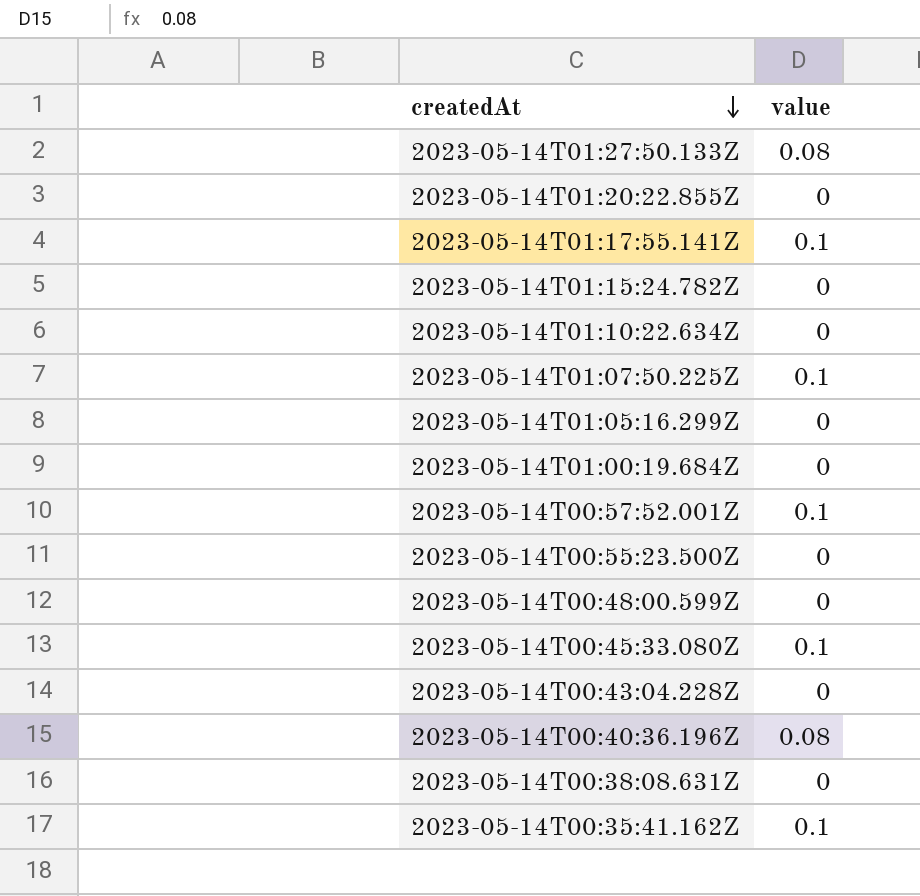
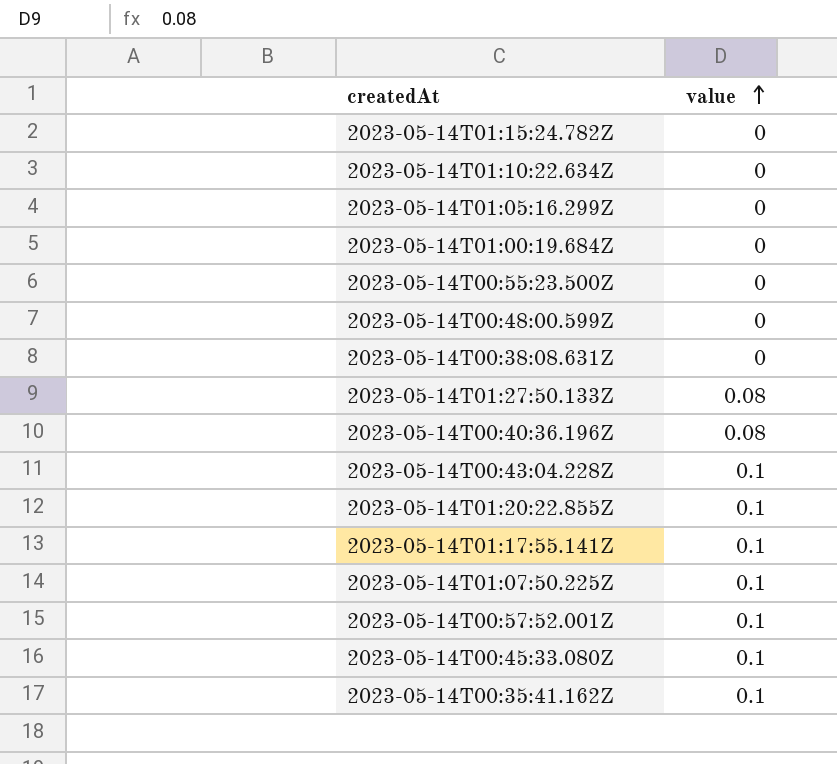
row order: createdAt descending -> value ascending
2023-05-14T00:43:04.228Z | value: 0 -> 0.1
2023-05-14T01:20:22.855Z | value: 0 -> 0.1

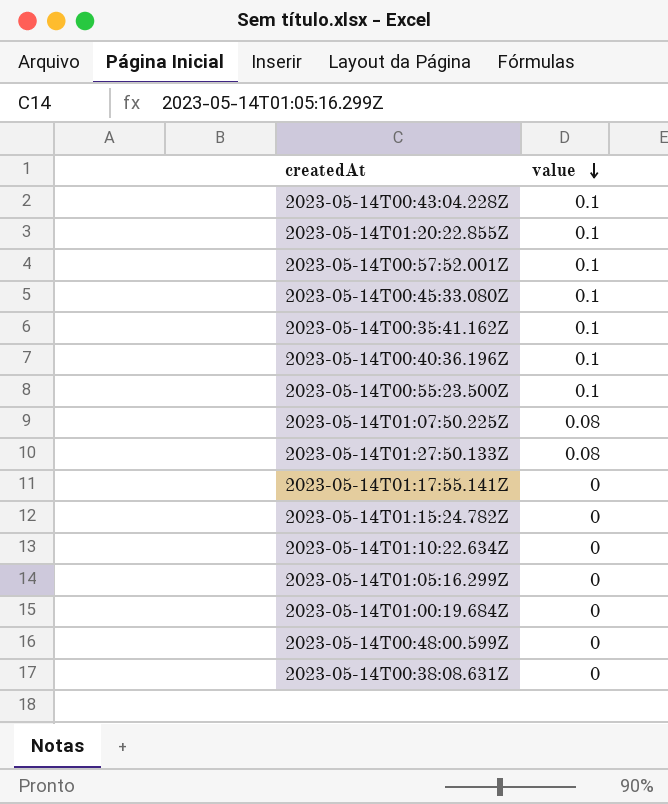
row order: value ascending -> value descending
2023-05-14T00:40:36.196Z | value: 0.08 -> 0.1
2023-05-14T00:55:23.500Z | value: 0 -> 0.1
2023-05-14T01:07:50.225Z | value: 0.1 -> 0.08
2023-05-14T01:17:55.141Z | value: 0.1 -> 0

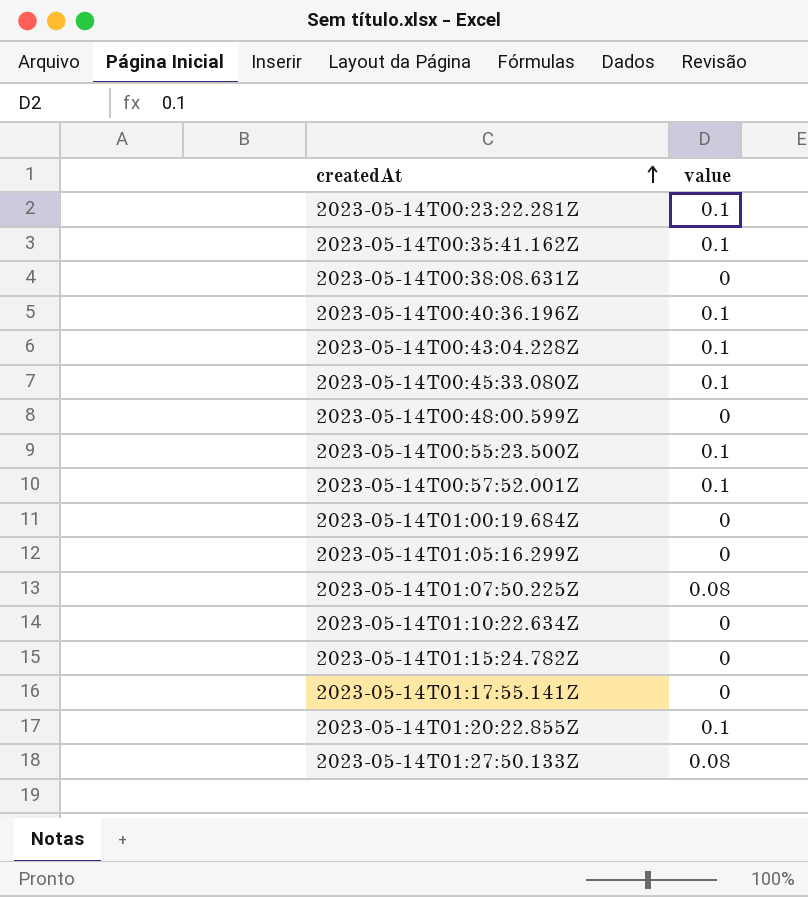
row order: value descending -> createdAt ascending
row 2023-05-14T00:23:22.281Z: none -> 0.1

